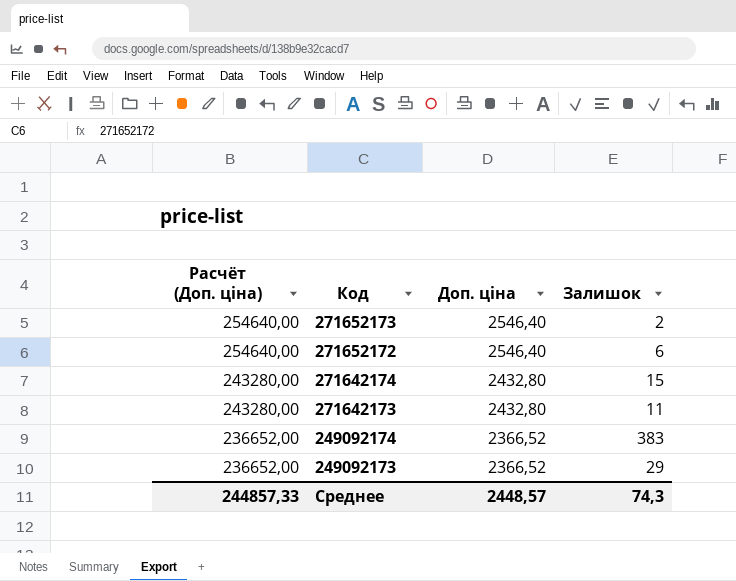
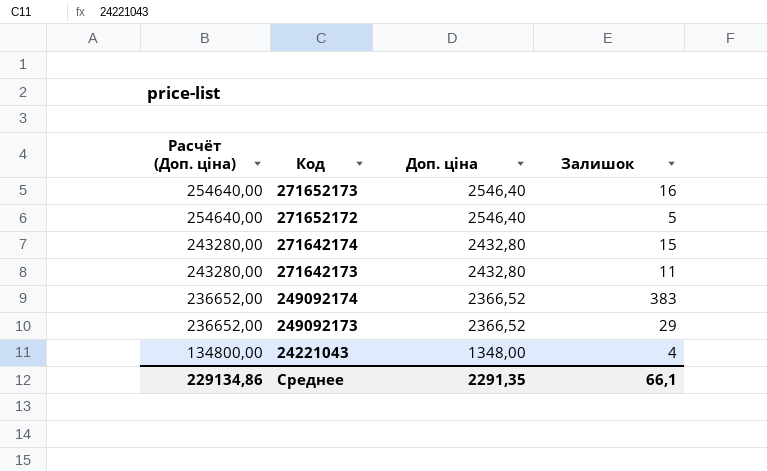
271652173 | Залишок: 2 -> 16
271652172 | Залишок: 6 -> 5
row 24221043: none -> 134800,00 | 1348,00 | 4
Среднее | Расчёт (Доп. ціна): 244857,33 -> 229134,86
Среднее | Доп. ціна: 2448,57 -> 2291,35
Среднее | Залишок: 74,3 -> 66,1

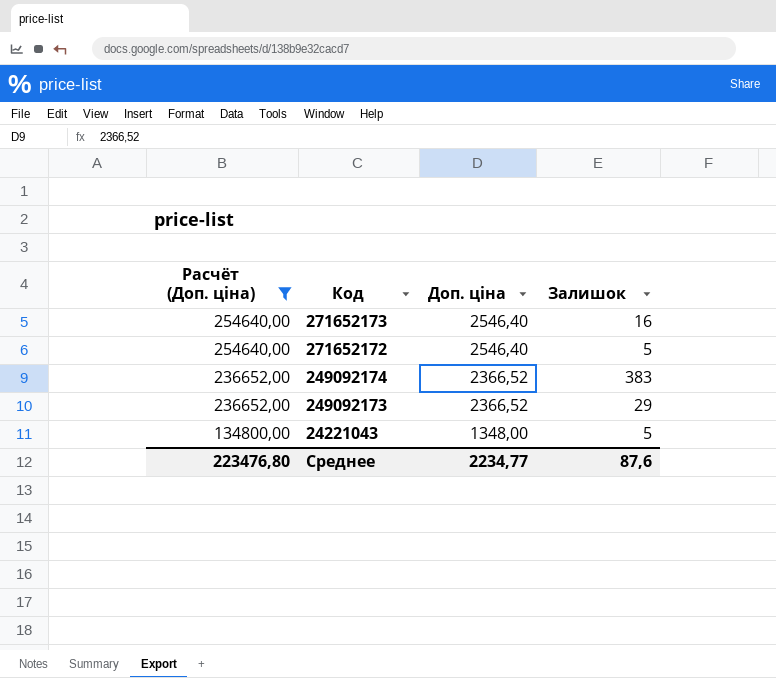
filter: none -> Расчёт (Доп. ціна) != 243280,00
24221043 | Залишок: 4 -> 5
Среднее | Расчёт (Доп. ціна): 229134,86 -> 223476,80
Среднее | Доп. ціна: 2291,35 -> 2234,77
Среднее | Залишок: 66,1 -> 87,6

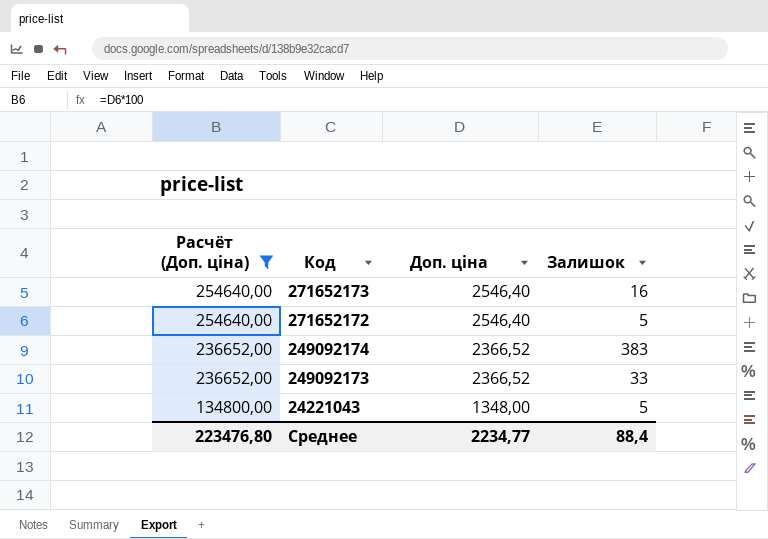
249092173 | Залишок: 29 -> 33
Среднее | Залишок: 87,6 -> 88,4

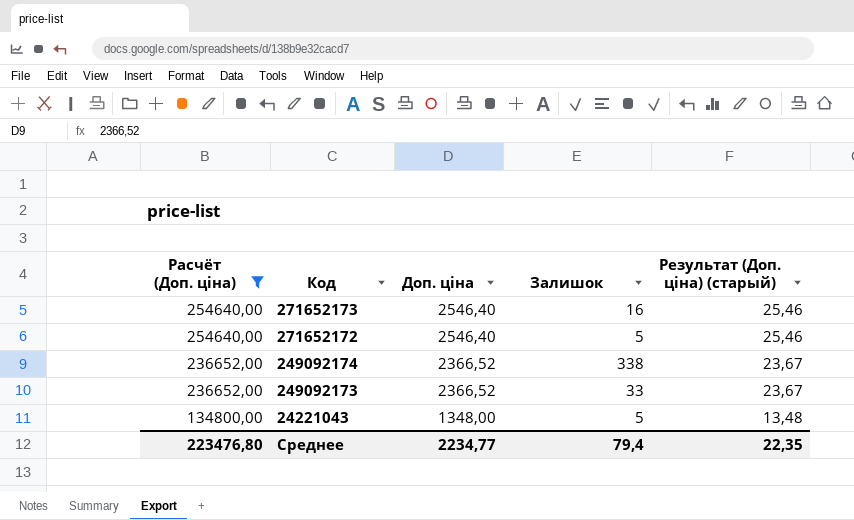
column Результат (Доп. ціна) (старый) | formula: none -> [Доп. ціна] * 0,01
249092174 | Залишок: 383 -> 338
Среднее | Залишок: 88,4 -> 79,4

